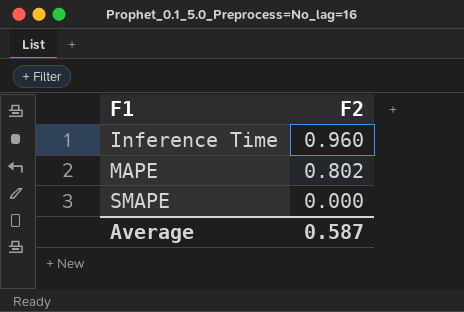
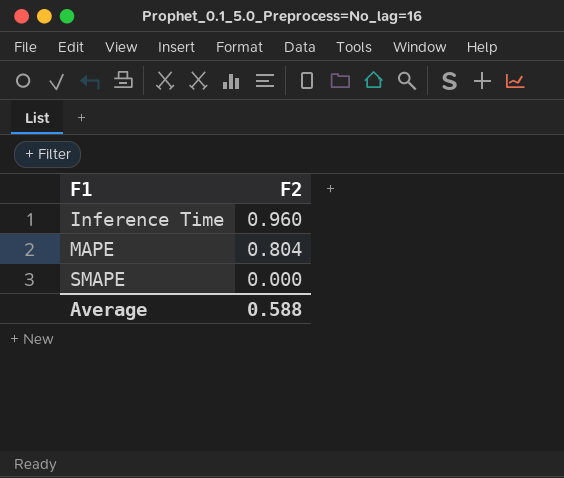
MAPE | F2: 0.802 -> 0.804
Average | F2: 0.587 -> 0.588

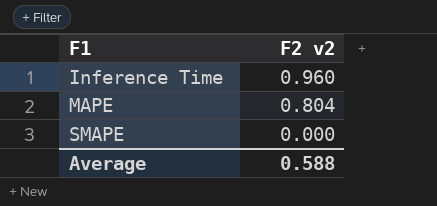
column name: F2 -> F2 v2

